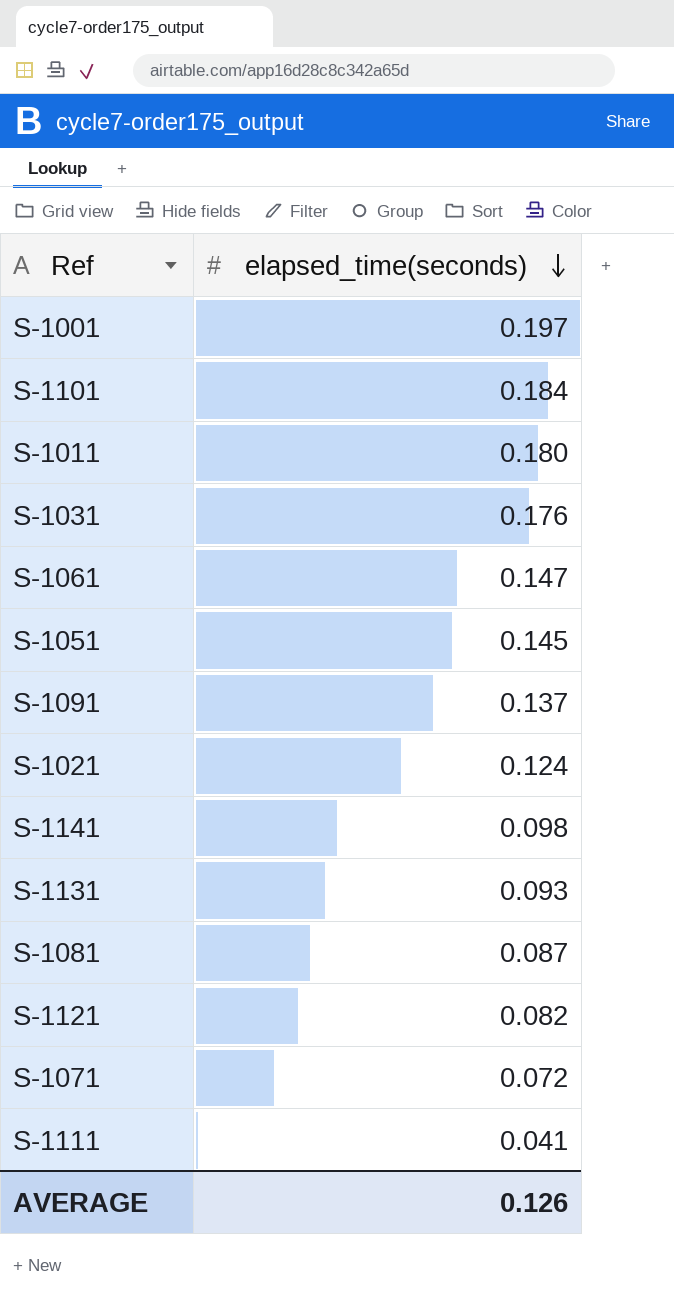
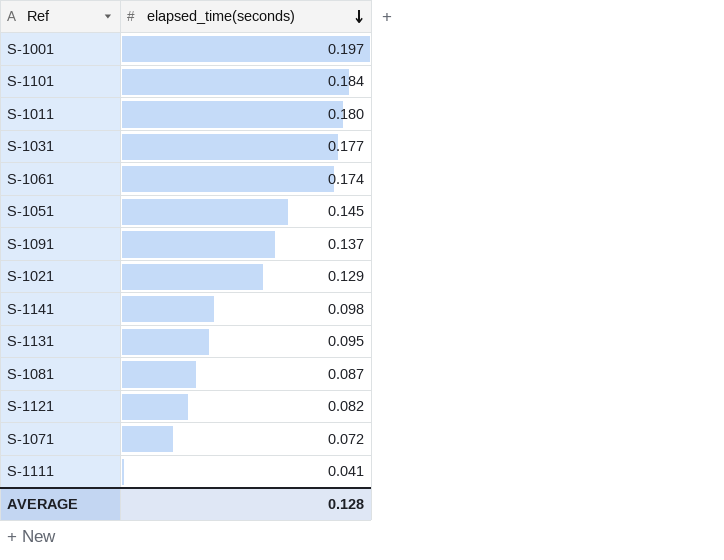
S-1031 | elapsed_time(seconds): 0.176 -> 0.177
S-1061 | elapsed_time(seconds): 0.147 -> 0.174
S-1021 | elapsed_time(seconds): 0.124 -> 0.129
S-1131 | elapsed_time(seconds): 0.093 -> 0.095
AVERAGE | elapsed_time(seconds): 0.126 -> 0.128

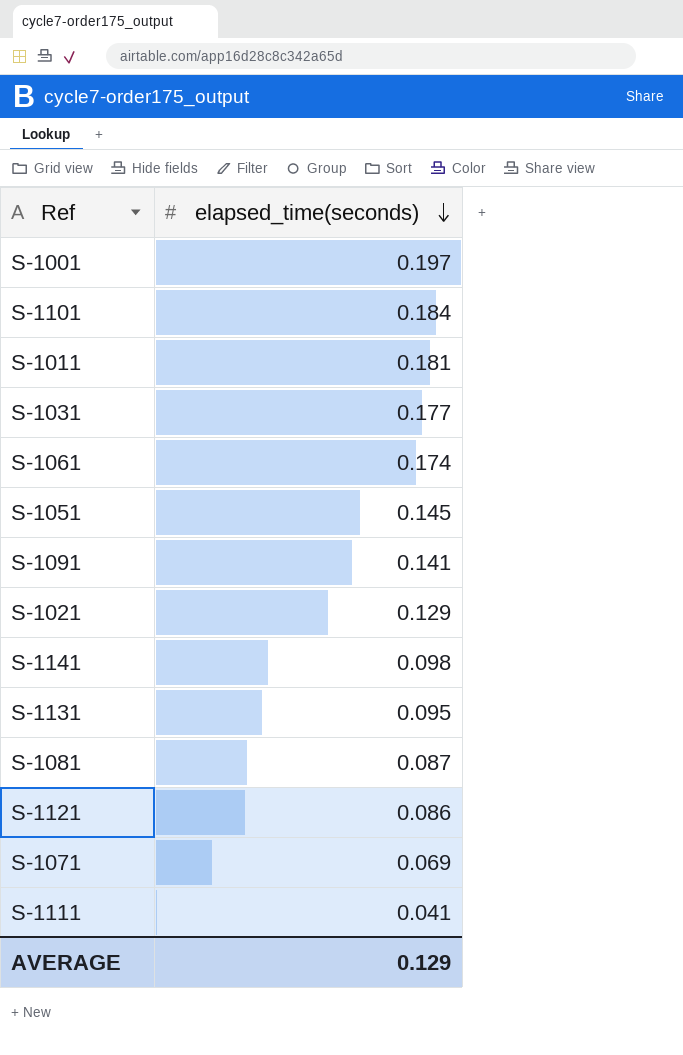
S-1011 | elapsed_time(seconds): 0.180 -> 0.181
S-1091 | elapsed_time(seconds): 0.137 -> 0.141
S-1121 | elapsed_time(seconds): 0.082 -> 0.086
S-1071 | elapsed_time(seconds): 0.072 -> 0.069
AVERAGE | elapsed_time(seconds): 0.128 -> 0.129

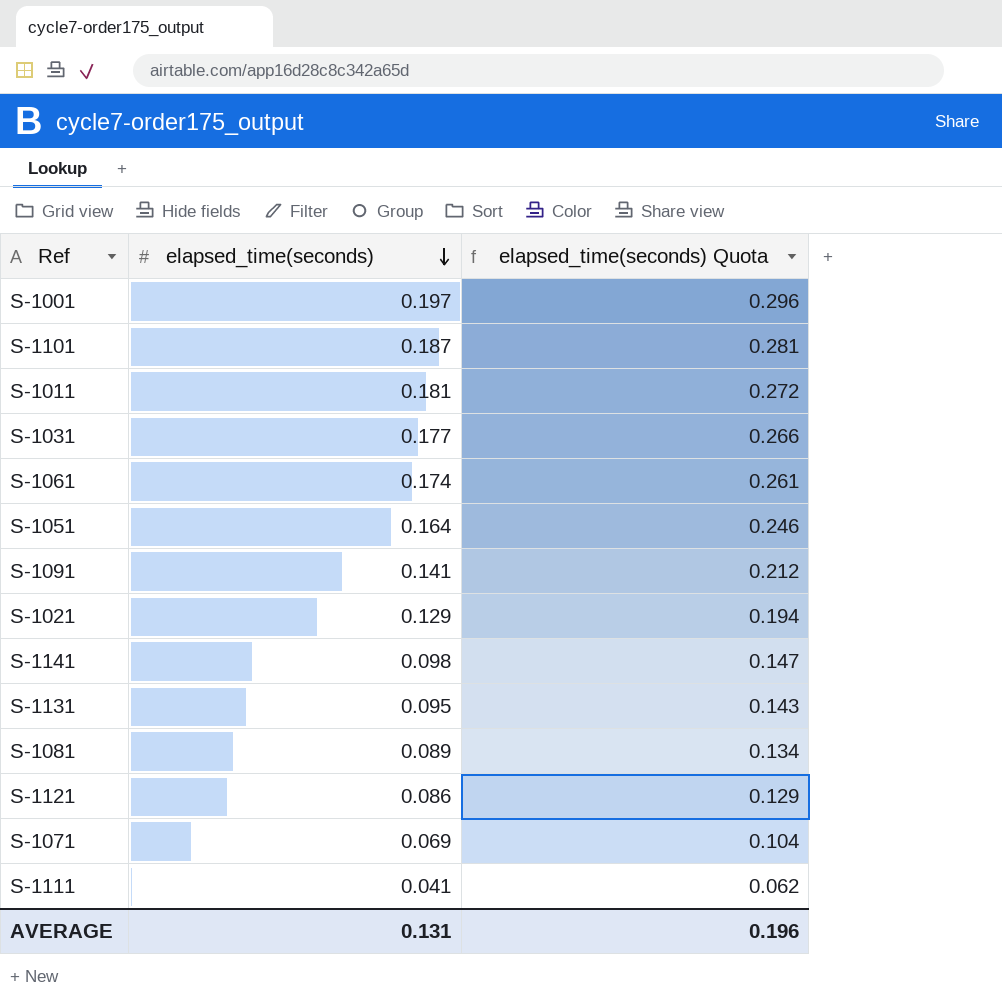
column elapsed_time(seconds) Quota | formula: none -> [elapsed_time(seconds)] * 1.5
S-1101 | elapsed_time(seconds): 0.184 -> 0.187
S-1051 | elapsed_time(seconds): 0.145 -> 0.164
S-1081 | elapsed_time(seconds): 0.087 -> 0.089
AVERAGE | elapsed_time(seconds): 0.129 -> 0.131

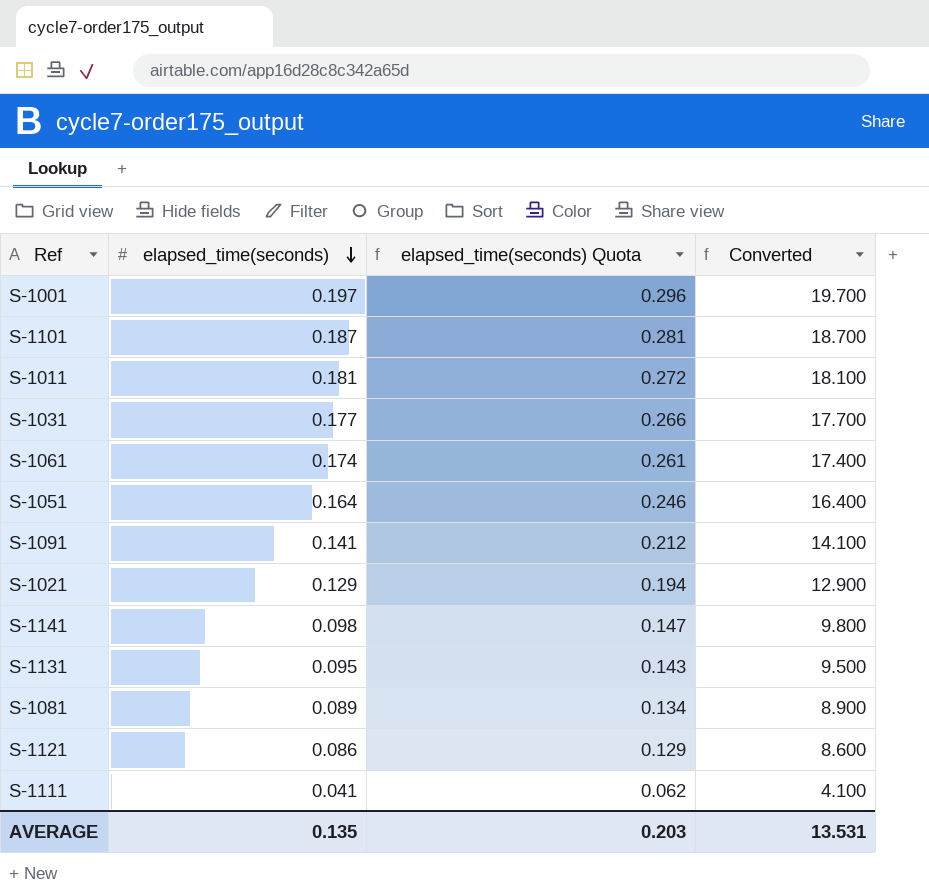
column Converted | formula: none -> [elapsed_time(seconds)] * 100
row S-1071: 0.069 | 0.104 -> none
AVERAGE | elapsed_time(seconds): 0.131 -> 0.135
AVERAGE | elapsed_time(seconds) Quota: 0.196 -> 0.203

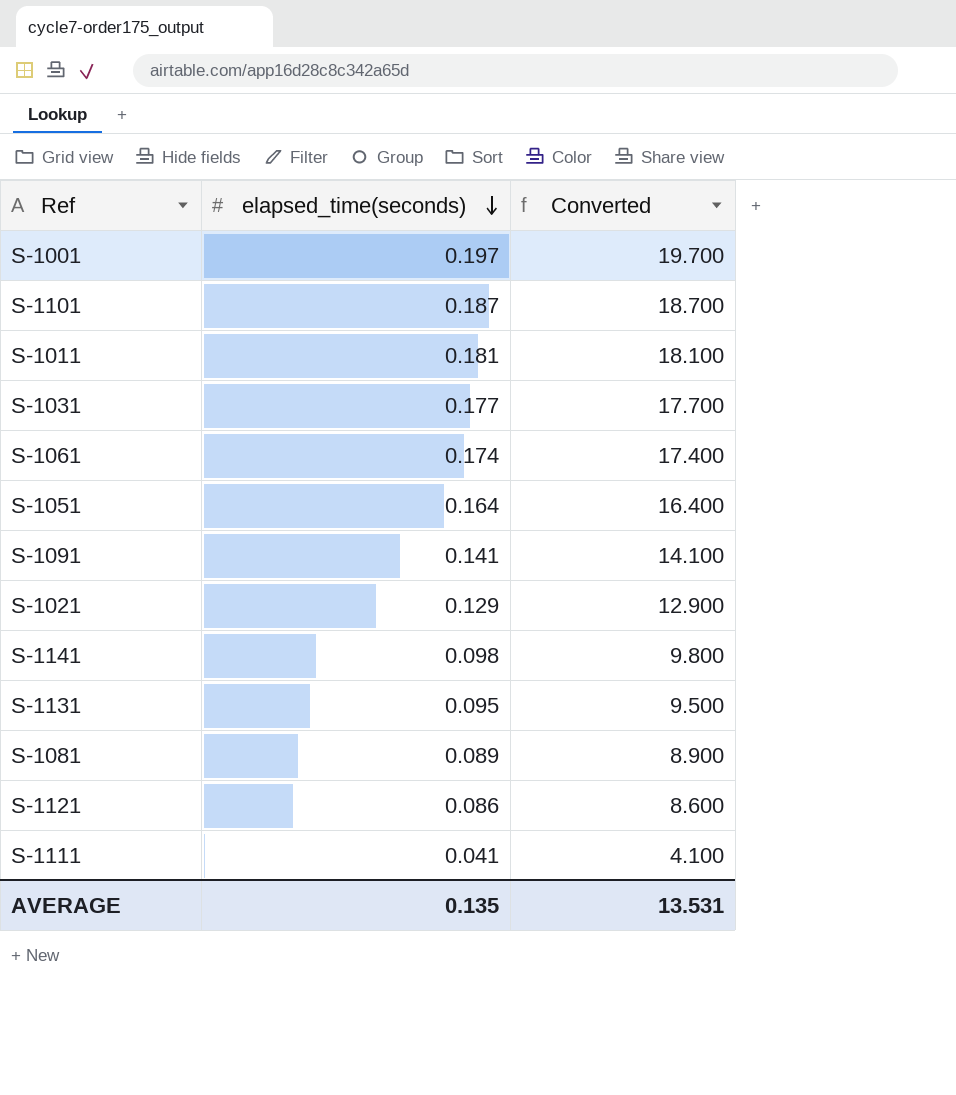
column elapsed_time(seconds) Quota | formula: [elapsed_time(seconds)] * 1.5 -> none

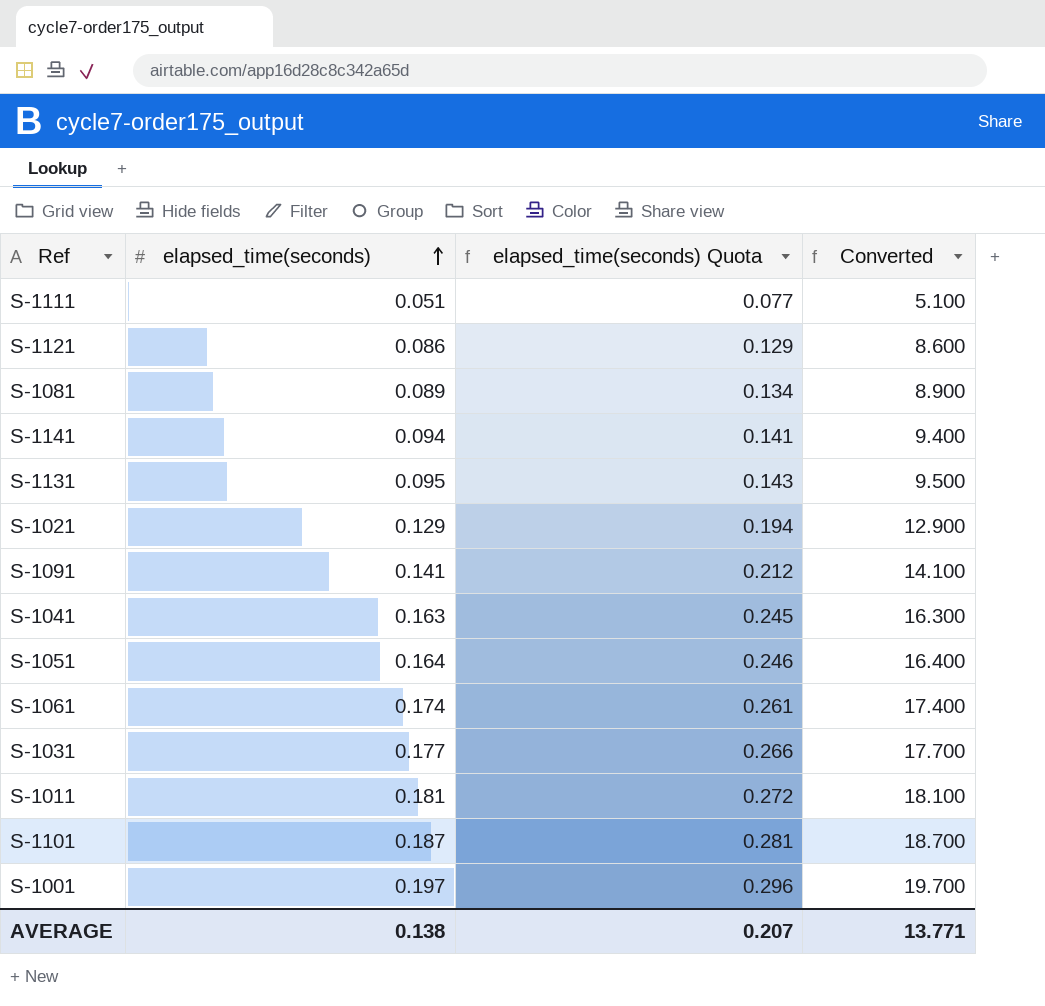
row order: elapsed_time(seconds) descending -> elapsed_time(seconds) ascending
column elapsed_time(seconds) Quota | formula: none -> [elapsed_time(seconds)] * 1.5
S-1111 | elapsed_time(seconds): 0.041 -> 0.051
S-1111 | Converted: 4.100 -> 5.100
S-1141 | elapsed_time(seconds): 0.098 -> 0.094
S-1141 | Converted: 9.800 -> 9.400
row S-1041: none -> 0.163 | 0.245 | 16.300
AVERAGE | elapsed_time(seconds): 0.135 -> 0.138
AVERAGE | Converted: 13.531 -> 13.771

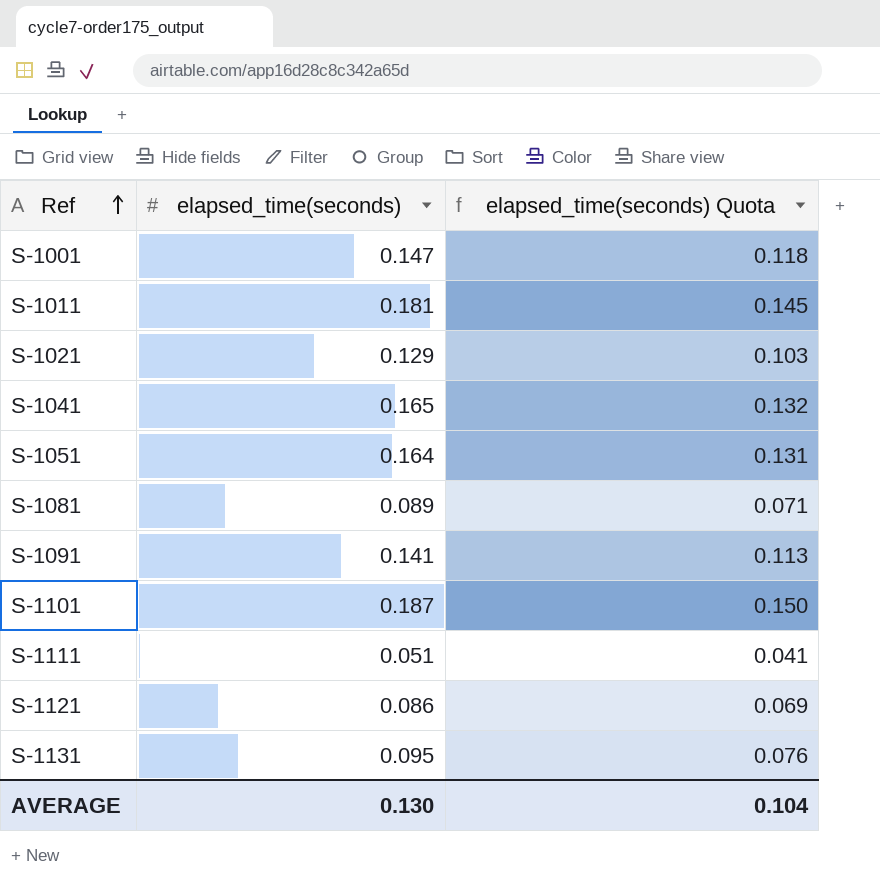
row order: elapsed_time(seconds) ascending -> Ref ascending
column Converted | formula: [elapsed_time(seconds)] * 100 -> none
column elapsed_time(seconds) Quota | formula: [elapsed_time(seconds)] * 1.5 -> [elapsed_time(seconds)] * 0.8
row S-1141: 0.094 | 0.141 | 9.400 -> none
row S-1061: 0.174 | 0.261 | 17.400 -> none
row S-1031: 0.177 | 0.266 | 17.700 -> none
S-1001 | elapsed_time(seconds): 0.197 -> 0.147
S-1041 | elapsed_time(seconds): 0.163 -> 0.165
AVERAGE | elapsed_time(seconds): 0.138 -> 0.130
AVERAGE | elapsed_time(seconds) Quota: 0.207 -> 0.104

